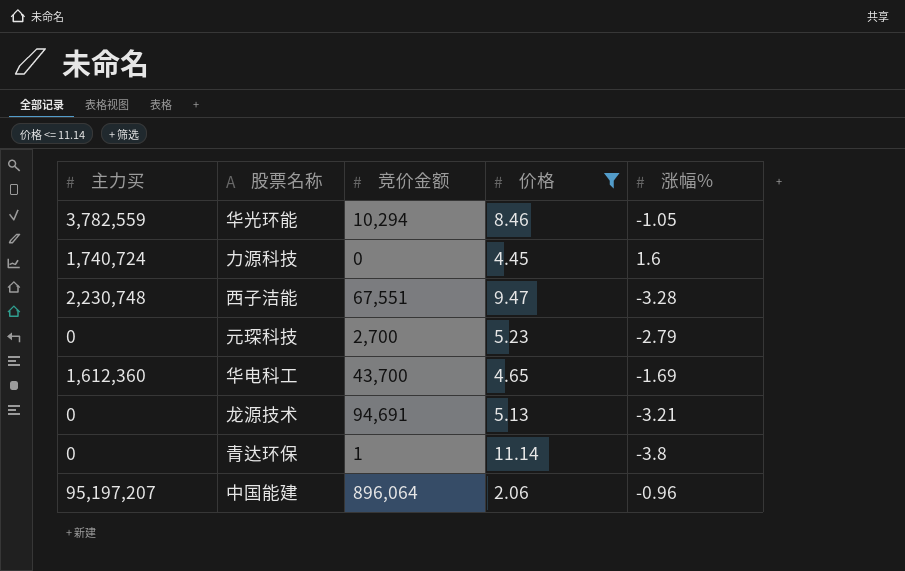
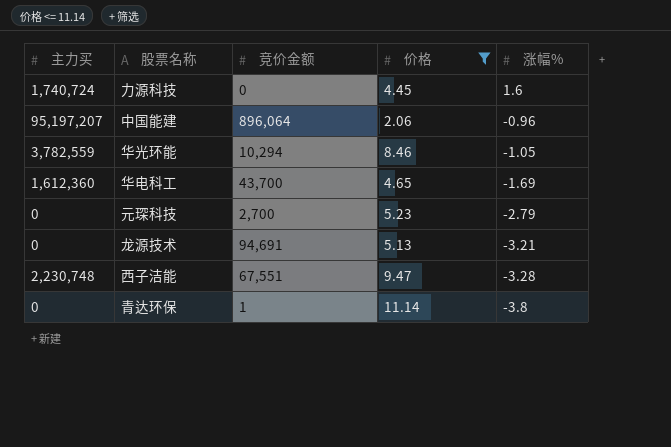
row order: none -> 涨幅% descending

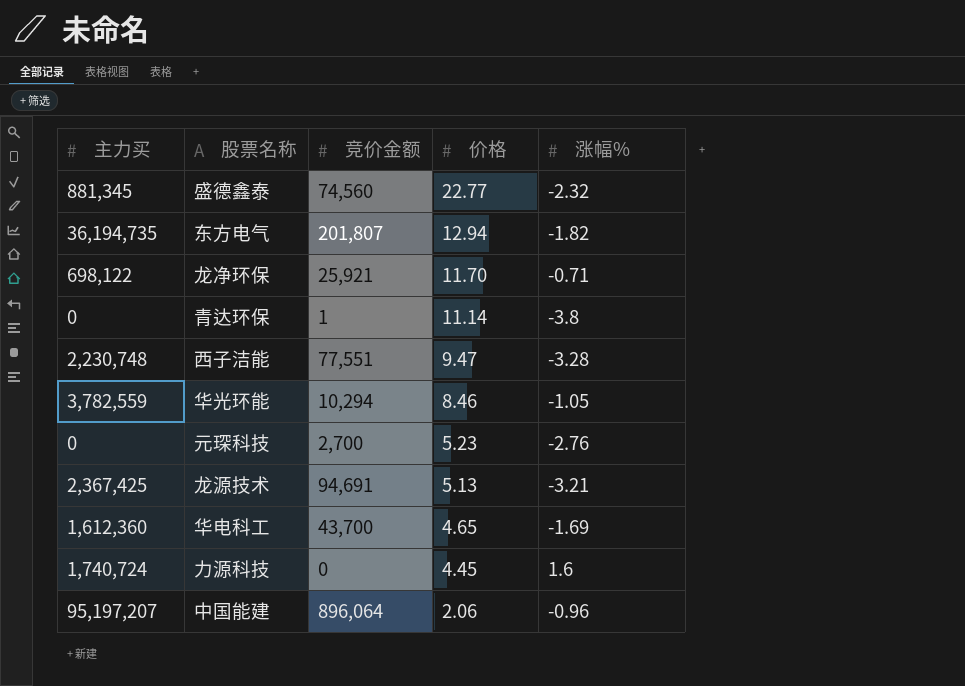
filter: 价格 <= 11.14 -> none
row order: 涨幅% descending -> 价格 descending
西子洁能 | 竞价金额: 67,551 -> 77,551
元琛科技 | 涨幅%: -2.79 -> -2.76
龙源技术 | 主力买: 0 -> 2,367,425

